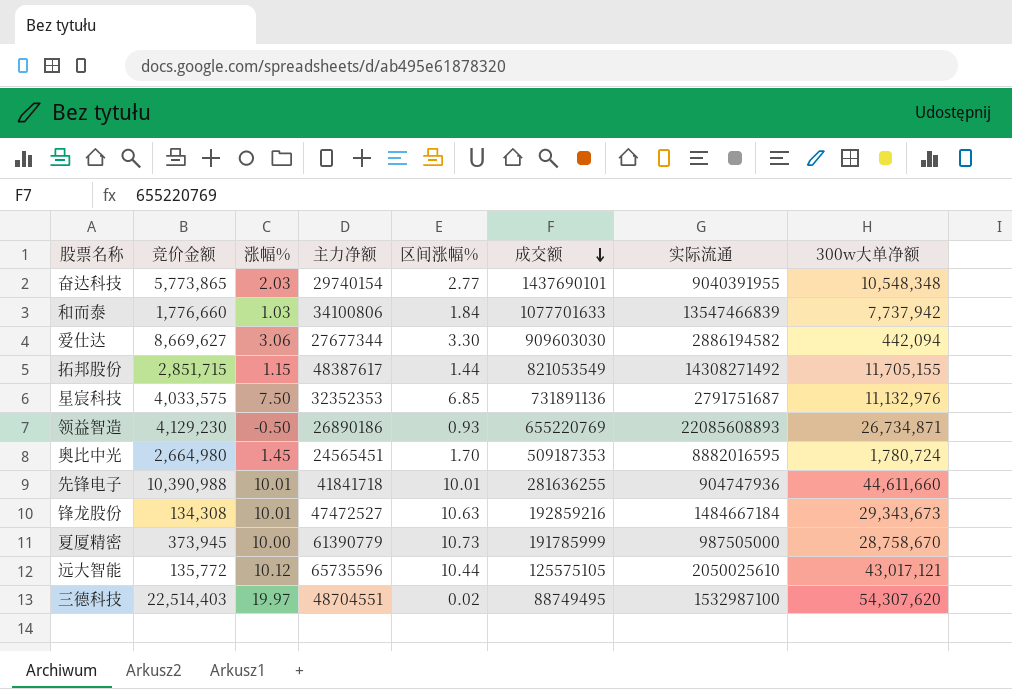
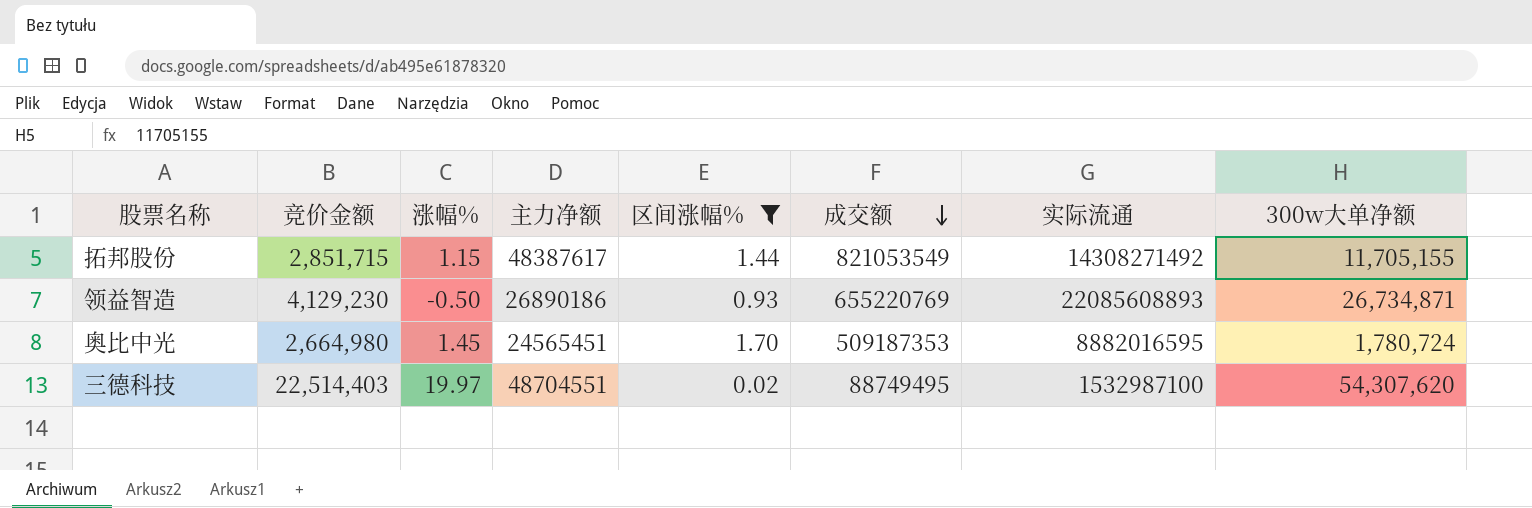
filter: none -> 区间涨幅% <= 1.70

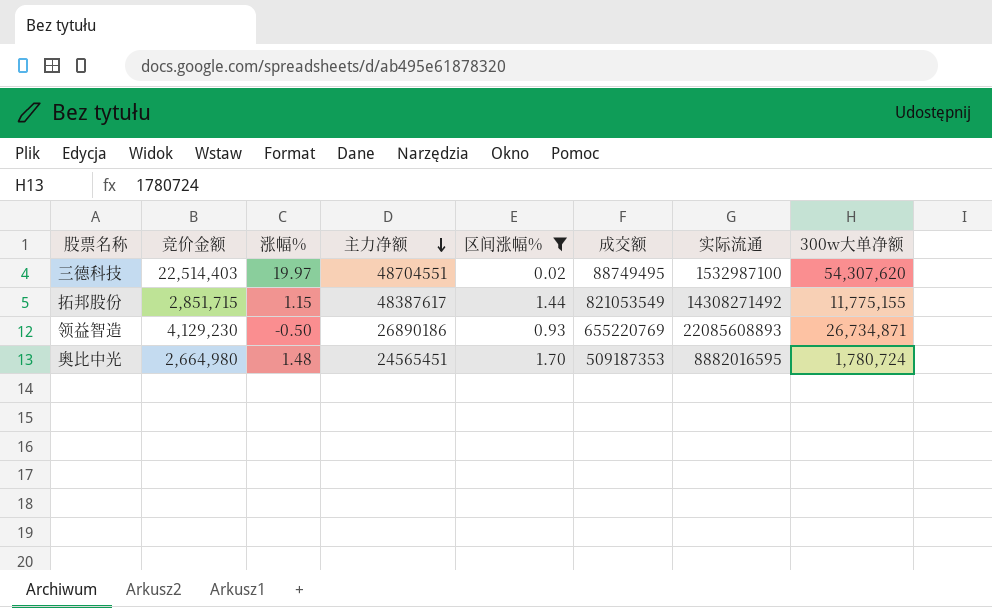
row order: 成交额 descending -> 主力净额 descending
拓邦股份 | 300w大单净额: 11,705,155 -> 11,775,155
奥比中光 | 涨幅%: 1.45 -> 1.48

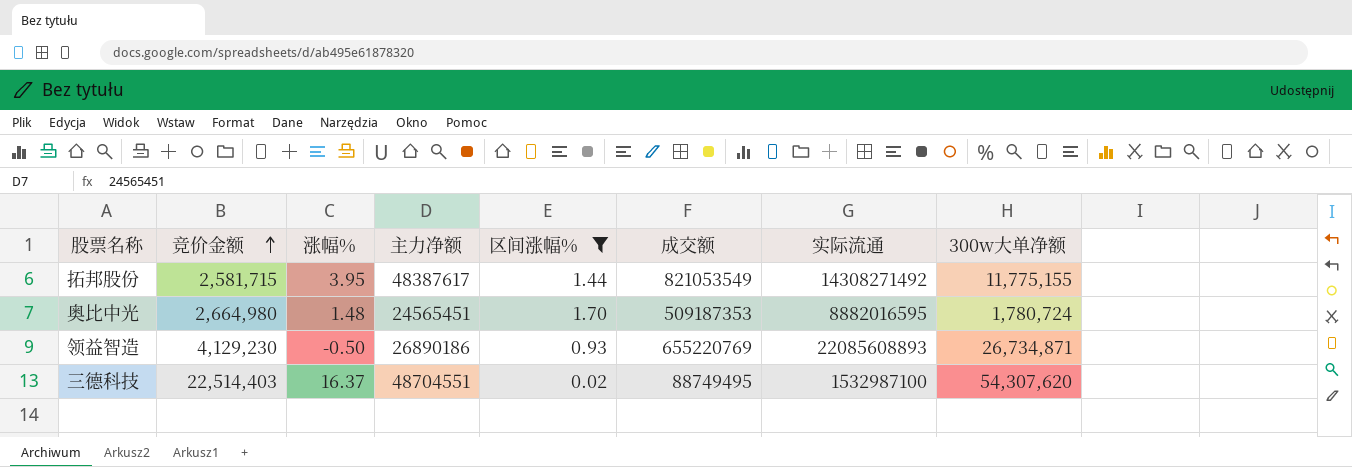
row order: 主力净额 descending -> 竞价金额 ascending
拓邦股份 | 竞价金额: 2,851,715 -> 2,581,715
拓邦股份 | 涨幅%: 1.15 -> 3.95
三德科技 | 涨幅%: 19.97 -> 16.37

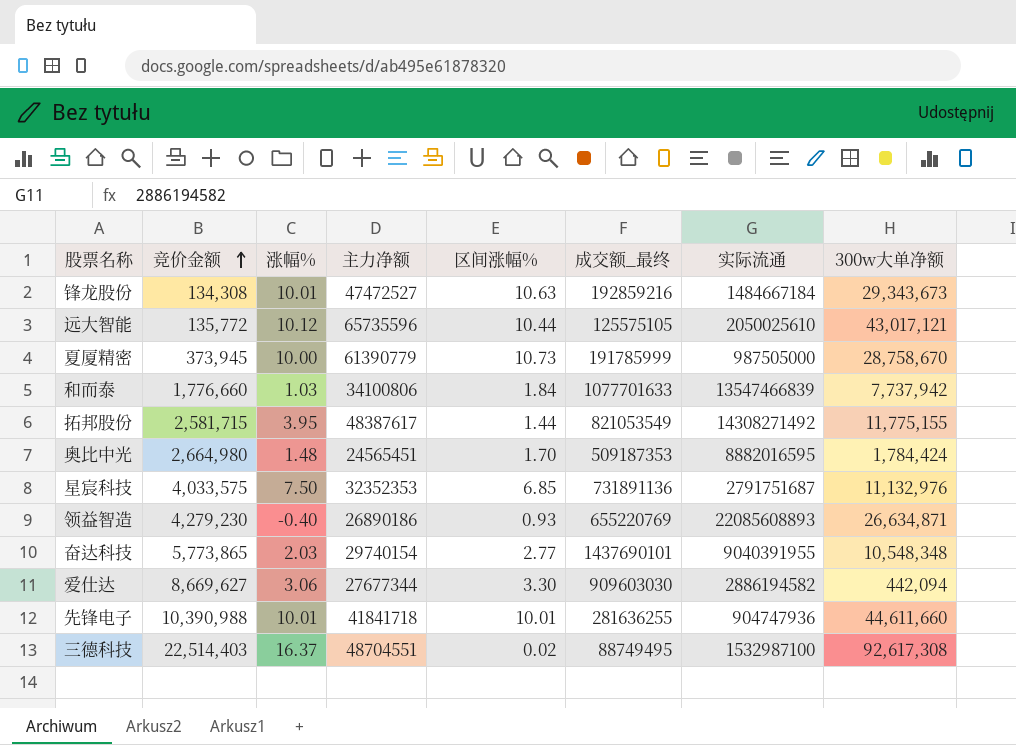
filter: 区间涨幅% <= 1.70 -> none
column name: 成交额 -> 成交额_最终
奥比中光 | 300w大单净额: 1,780,724 -> 1,784,424
领益智造 | 竞价金额: 4,129,230 -> 4,279,230
领益智造 | 涨幅%: -0.50 -> -0.40
领益智造 | 300w大单净额: 26,734,871 -> 26,634,871
三德科技 | 300w大单净额: 54,307,620 -> 92,617,308

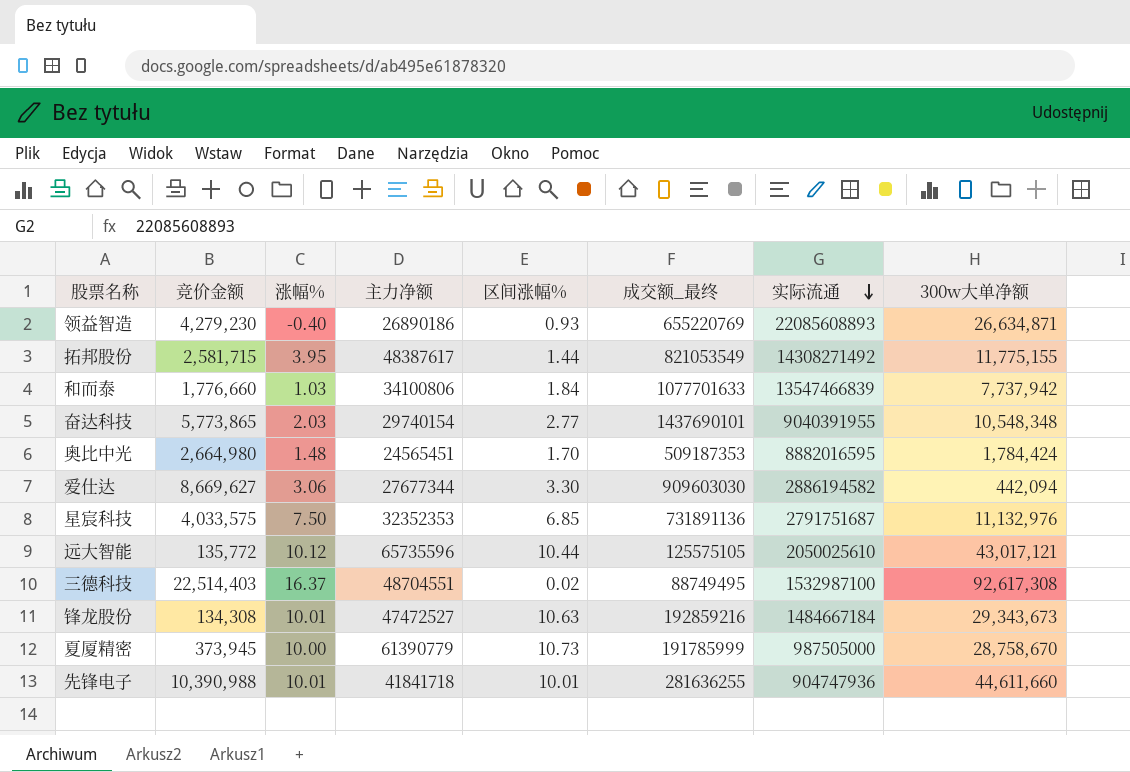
row order: 竞价金额 ascending -> 实际流通 descending

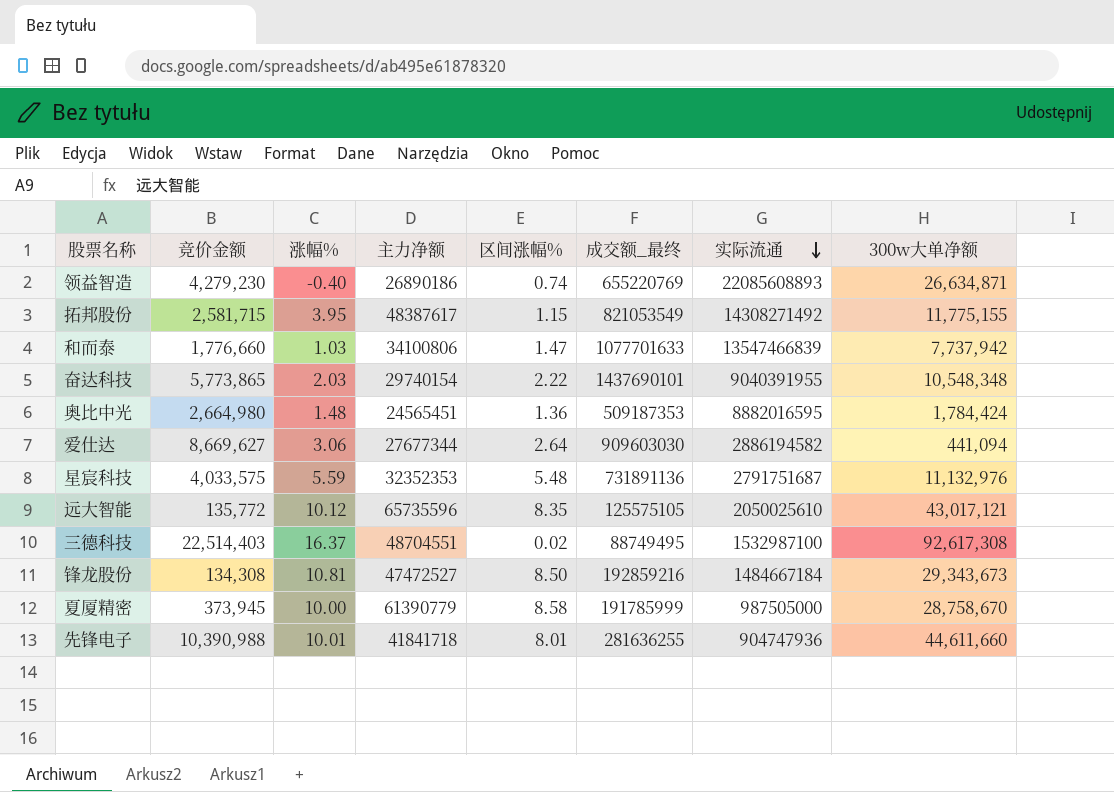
领益智造 | 区间涨幅%: 0.93 -> 0.74
拓邦股份 | 区间涨幅%: 1.44 -> 1.15
和而泰 | 区间涨幅%: 1.84 -> 1.47
奋达科技 | 区间涨幅%: 2.77 -> 2.22
奥比中光 | 区间涨幅%: 1.70 -> 1.36
爱仕达 | 区间涨幅%: 3.30 -> 2.64
爱仕达 | 300w大单净额: 442,094 -> 441,094
星宸科技 | 涨幅%: 7.50 -> 5.59
星宸科技 | 区间涨幅%: 6.85 -> 5.48
远大智能 | 区间涨幅%: 10.44 -> 8.35
锋龙股份 | 涨幅%: 10.01 -> 10.81
锋龙股份 | 区间涨幅%: 10.63 -> 8.50
夏厦精密 | 区间涨幅%: 10.73 -> 8.58
先锋电子 | 区间涨幅%: 10.01 -> 8.01

